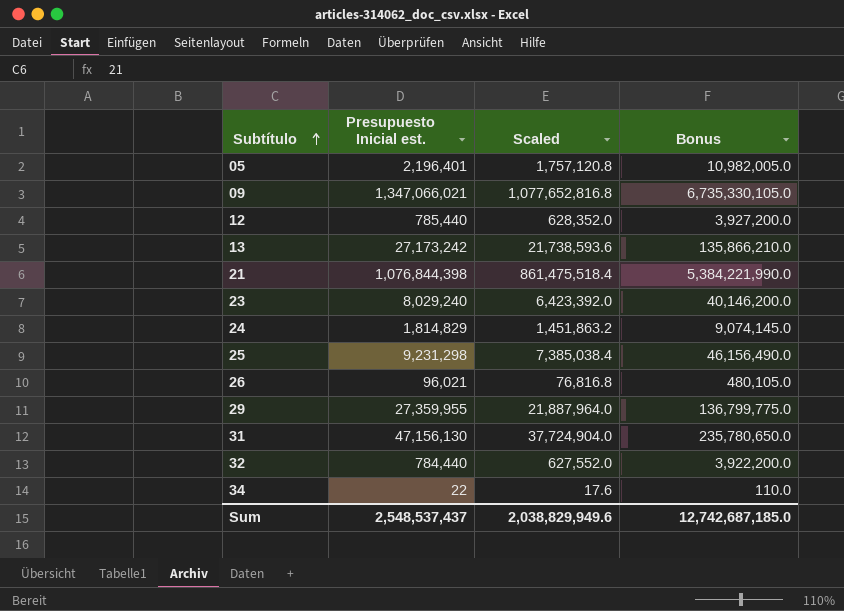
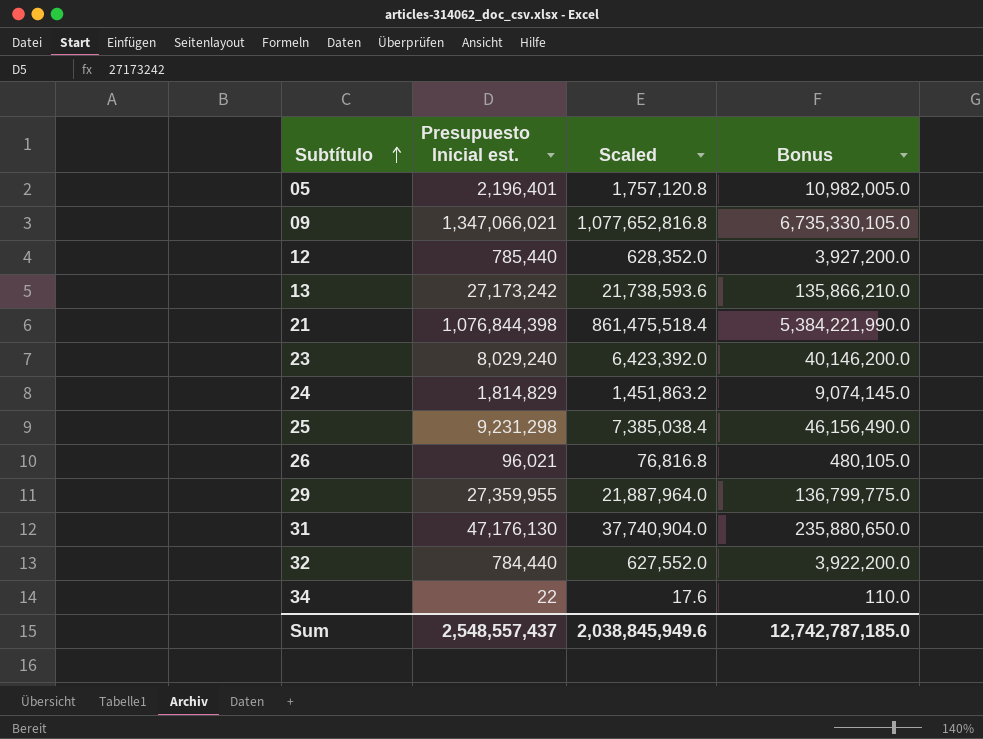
31 | Presupuesto Inicial est.: 47,156,130 -> 47,176,130
31 | Scaled: 37,724,904.0 -> 37,740,904.0
31 | Bonus: 235,780,650.0 -> 235,880,650.0
Sum | Presupuesto Inicial est.: 2,548,537,437 -> 2,548,557,437
Sum | Scaled: 2,038,829,949.6 -> 2,038,845,949.6
Sum | Bonus: 12,742,687,185.0 -> 12,742,787,185.0

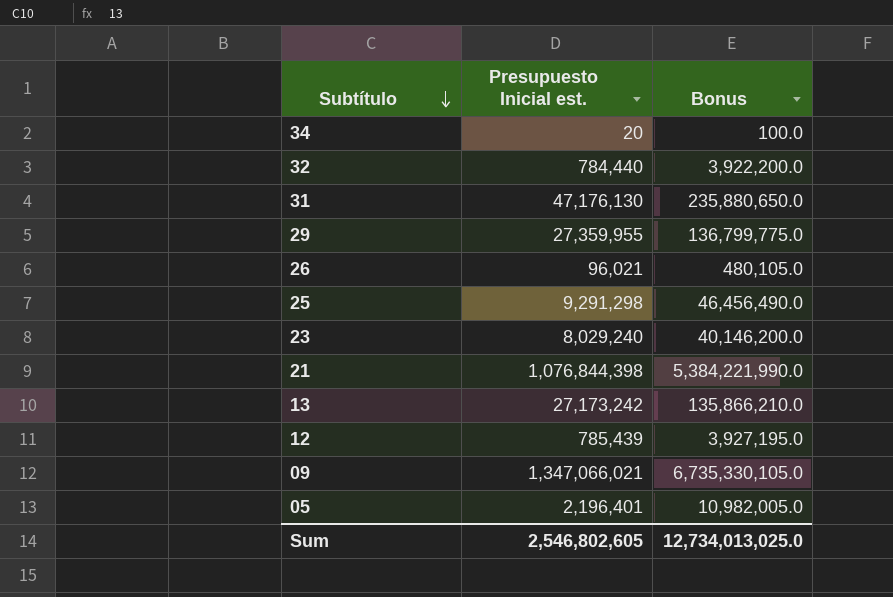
row order: Subtítulo ascending -> Subtítulo descending
column Scaled | formula: [Presupuesto Inicial est.] * 0.8 -> none
row 24: 1,814,829 | 1,451,863.2 | 9,074,145.0 -> none
34 | Presupuesto Inicial est.: 22 -> 20
34 | Bonus: 110.0 -> 100.0
25 | Presupuesto Inicial est.: 9,231,298 -> 9,291,298
25 | Bonus: 46,156,490.0 -> 46,456,490.0
12 | Presupuesto Inicial est.: 785,440 -> 785,439
12 | Bonus: 3,927,200.0 -> 3,927,195.0
Sum | Presupuesto Inicial est.: 2,548,557,437 -> 2,546,802,605
Sum | Bonus: 12,742,787,185.0 -> 12,734,013,025.0

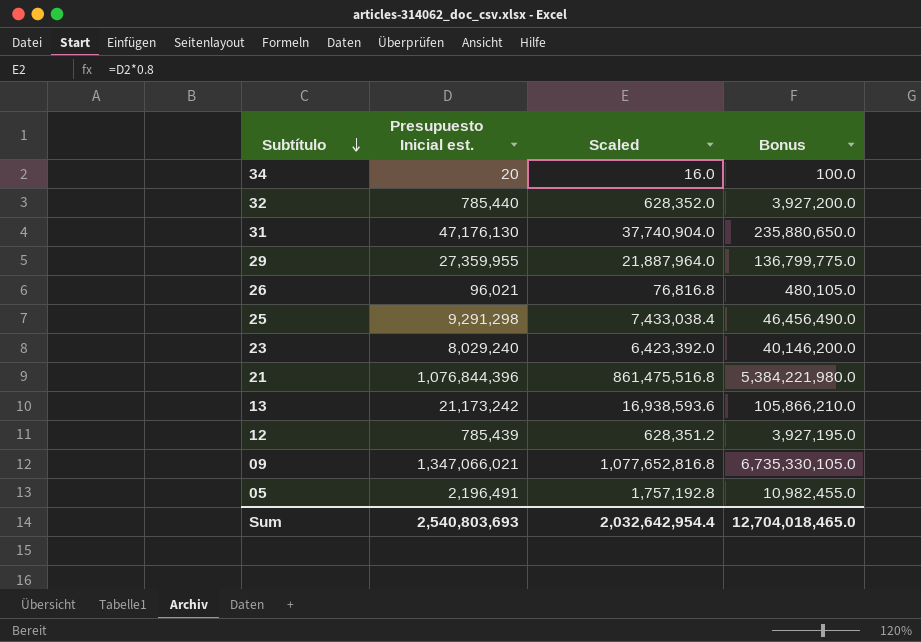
column Scaled | formula: none -> [Presupuesto Inicial est.] * 0.8
32 | Presupuesto Inicial est.: 784,440 -> 785,440
32 | Bonus: 3,922,200.0 -> 3,927,200.0
21 | Presupuesto Inicial est.: 1,076,844,398 -> 1,076,844,396
21 | Bonus: 5,384,221,990.0 -> 5,384,221,980.0
13 | Presupuesto Inicial est.: 27,173,242 -> 21,173,242
13 | Bonus: 135,866,210.0 -> 105,866,210.0
05 | Presupuesto Inicial est.: 2,196,401 -> 2,196,491
05 | Bonus: 10,982,005.0 -> 10,982,455.0
Sum | Presupuesto Inicial est.: 2,546,802,605 -> 2,540,803,693
Sum | Bonus: 12,734,013,025.0 -> 12,704,018,465.0

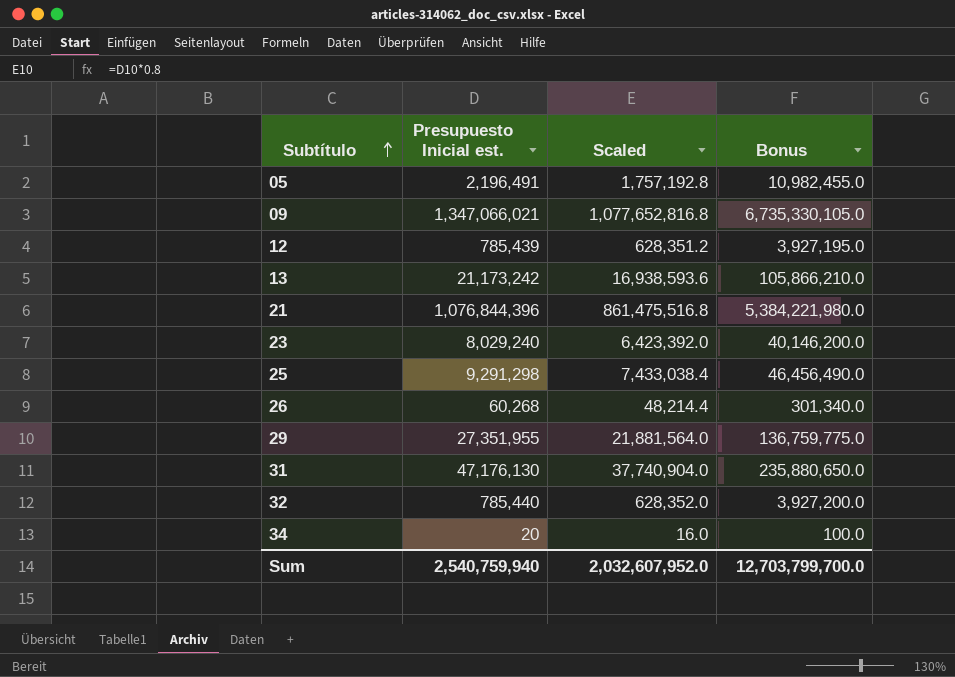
row order: Subtítulo descending -> Subtítulo ascending
26 | Presupuesto Inicial est.: 96,021 -> 60,268
26 | Scaled: 76,816.8 -> 48,214.4
26 | Bonus: 480,105.0 -> 301,340.0
29 | Presupuesto Inicial est.: 27,359,955 -> 27,351,955
29 | Scaled: 21,887,964.0 -> 21,881,564.0
29 | Bonus: 136,799,775.0 -> 136,759,775.0
Sum | Presupuesto Inicial est.: 2,540,803,693 -> 2,540,759,940
Sum | Scaled: 2,032,642,954.4 -> 2,032,607,952.0
Sum | Bonus: 12,704,018,465.0 -> 12,703,799,700.0

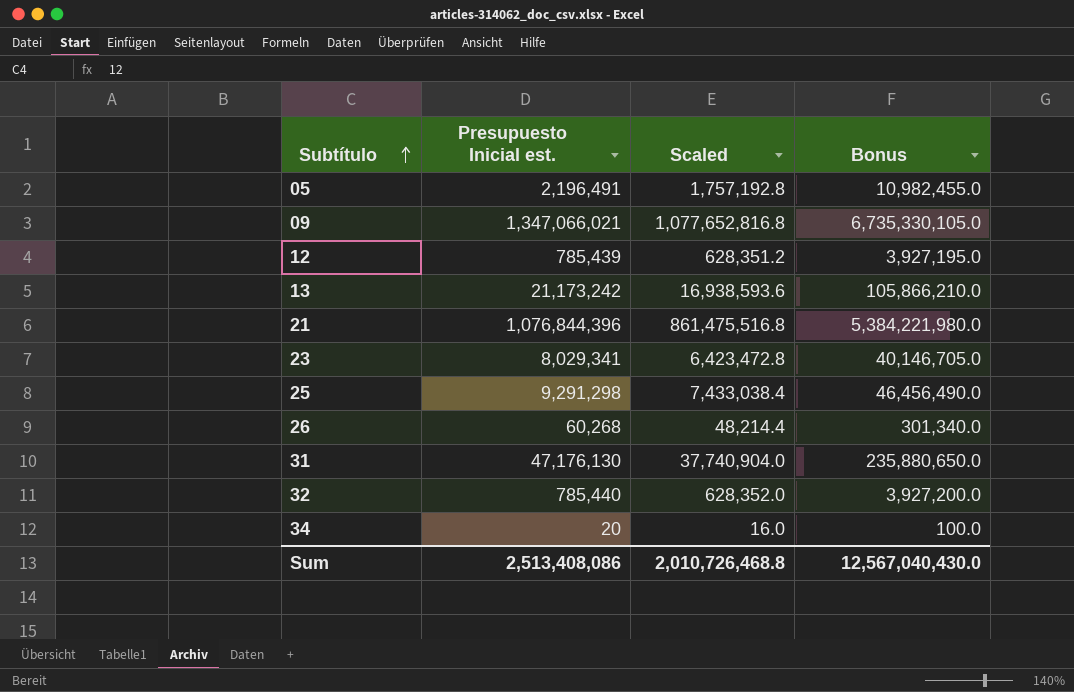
row 29: 27,351,955 | 21,881,564.0 | 136,759,775.0 -> none
23 | Presupuesto Inicial est.: 8,029,240 -> 8,029,341
23 | Scaled: 6,423,392.0 -> 6,423,472.8
23 | Bonus: 40,146,200.0 -> 40,146,705.0
Sum | Presupuesto Inicial est.: 2,540,759,940 -> 2,513,408,086
Sum | Scaled: 2,032,607,952.0 -> 2,010,726,468.8
Sum | Bonus: 12,703,799,700.0 -> 12,567,040,430.0

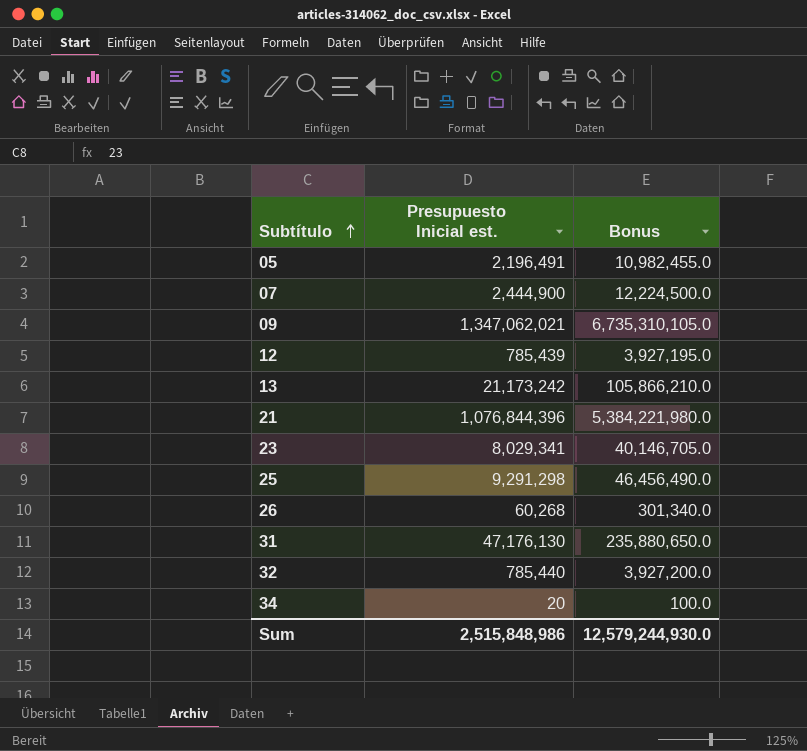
column Scaled | formula: [Presupuesto Inicial est.] * 0.8 -> none
row 07: none -> 2,444,900 | 12,224,500.0
09 | Presupuesto Inicial est.: 1,347,066,021 -> 1,347,062,021
09 | Bonus: 6,735,330,105.0 -> 6,735,310,105.0
Sum | Presupuesto Inicial est.: 2,513,408,086 -> 2,515,848,986
Sum | Bonus: 12,567,040,430.0 -> 12,579,244,930.0

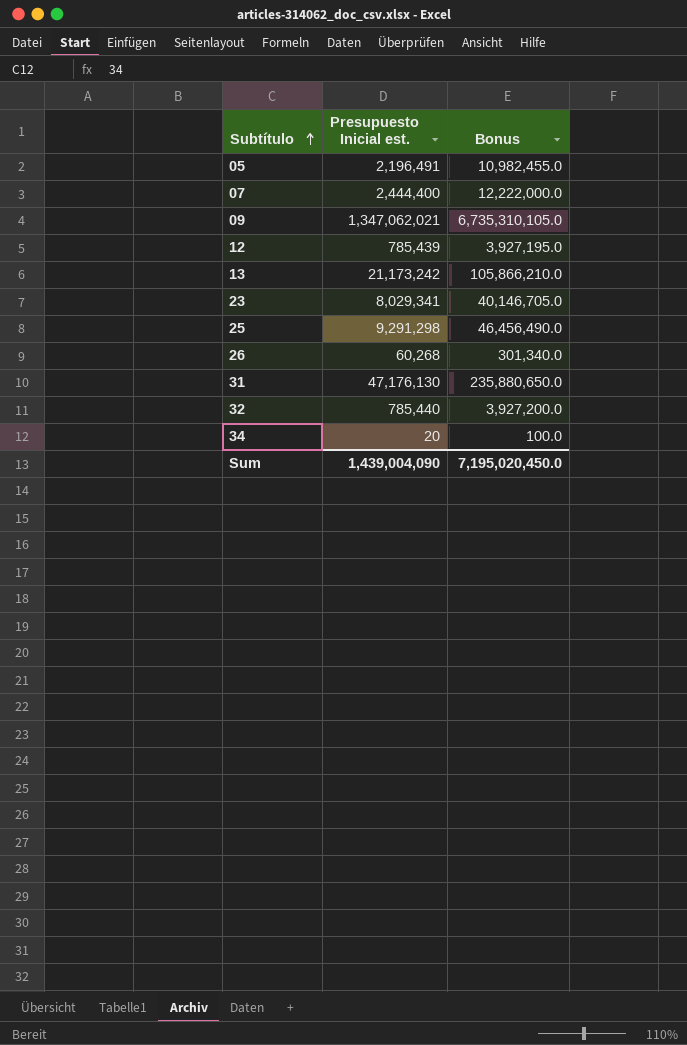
row 21: 1,076,844,396 | 5,384,221,980.0 -> none
07 | Presupuesto Inicial est.: 2,444,900 -> 2,444,400
07 | Bonus: 12,224,500.0 -> 12,222,000.0
Sum | Presupuesto Inicial est.: 2,515,848,986 -> 1,439,004,090
Sum | Bonus: 12,579,244,930.0 -> 7,195,020,450.0

